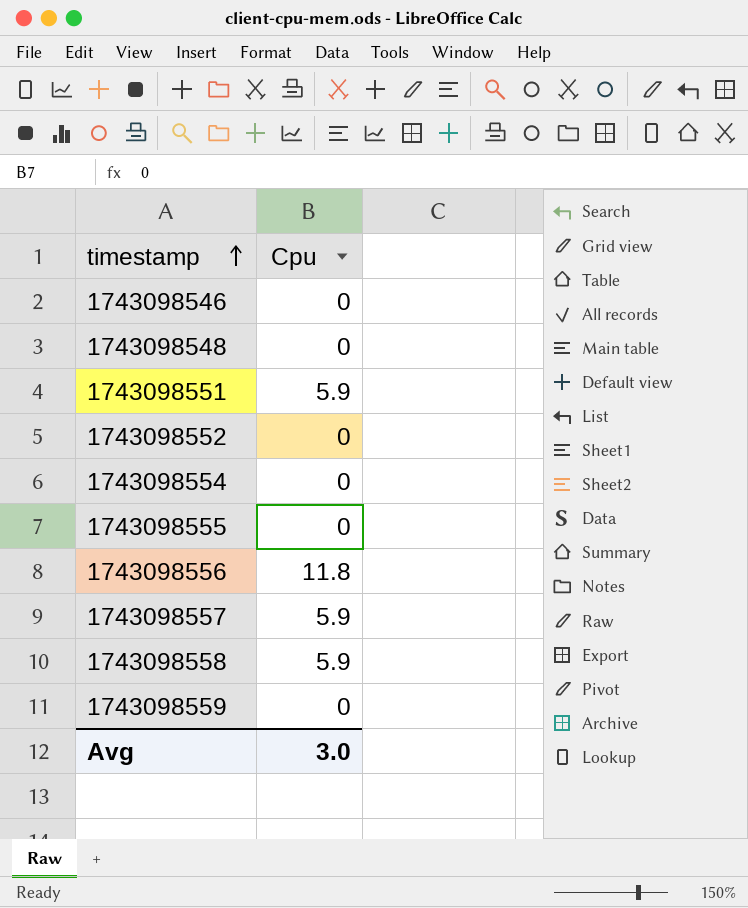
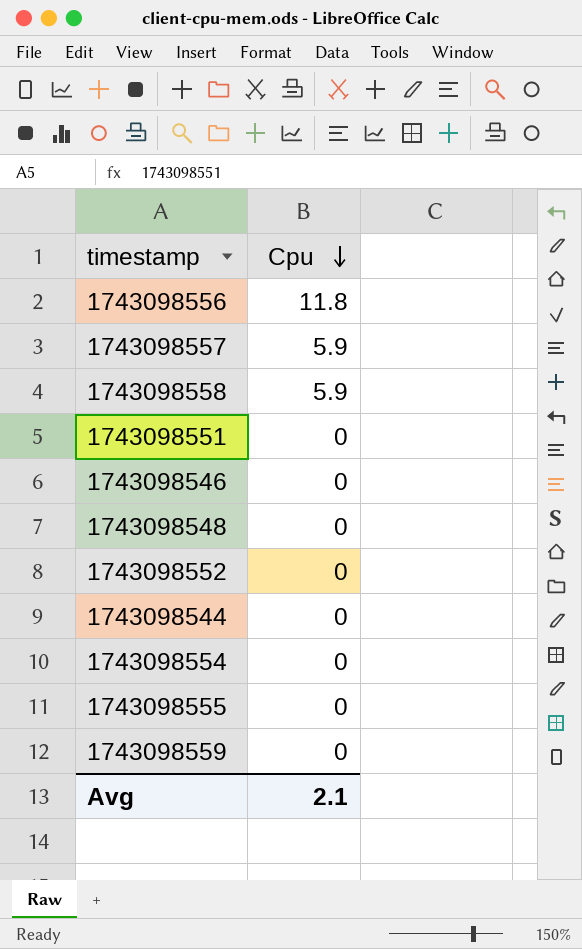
row order: timestamp ascending -> Cpu descending
1743098551 | Cpu: 5.9 -> 0
row 1743098544: none -> 0
Avg | Cpu: 3.0 -> 2.1

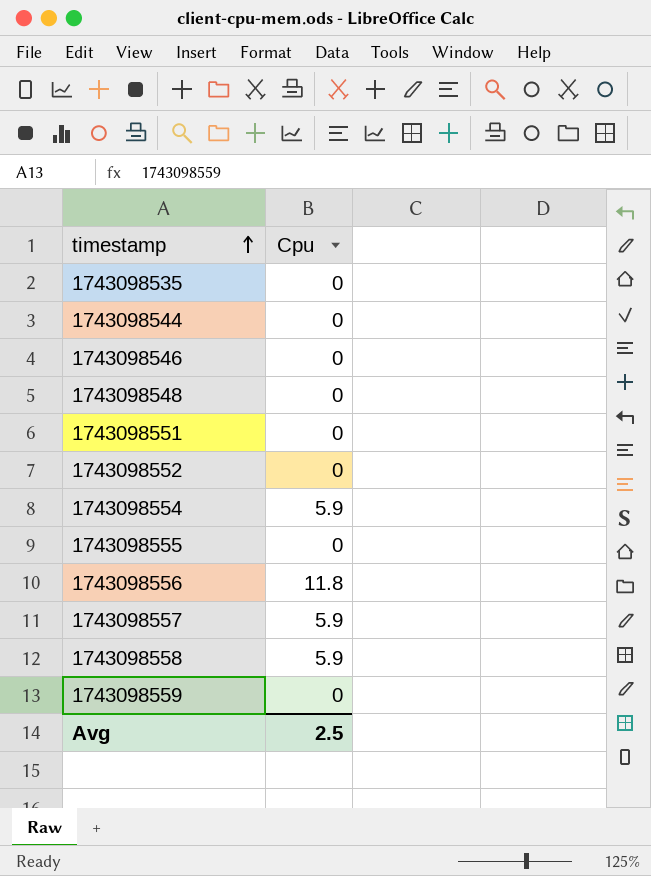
row order: Cpu descending -> timestamp ascending
row 1743098535: none -> 0
1743098554 | Cpu: 0 -> 5.9
Avg | Cpu: 2.1 -> 2.5

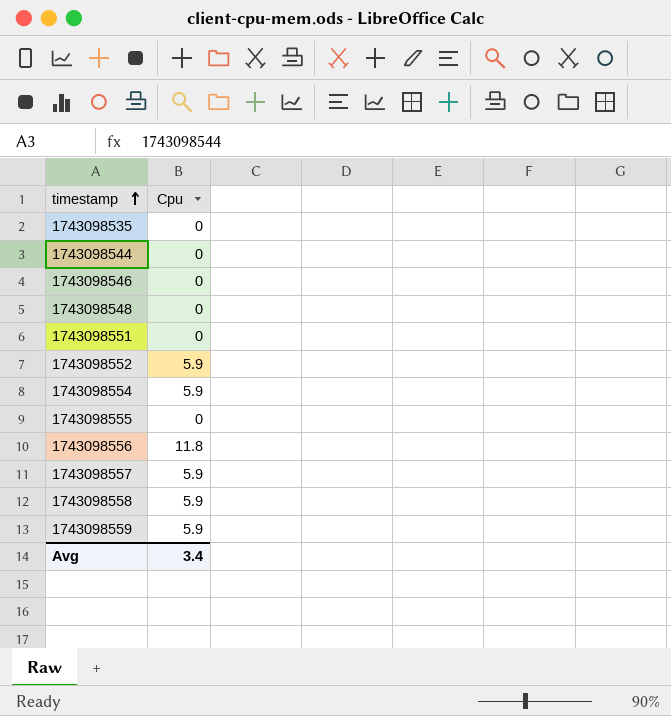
1743098552 | Cpu: 0 -> 5.9
1743098559 | Cpu: 0 -> 5.9
Avg | Cpu: 2.5 -> 3.4

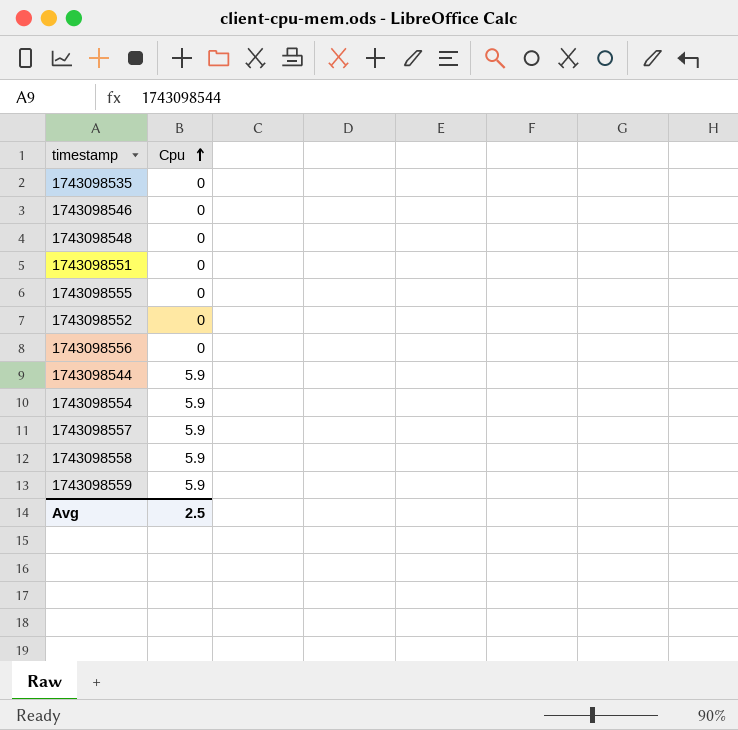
row order: timestamp ascending -> Cpu ascending
1743098552 | Cpu: 5.9 -> 0
1743098556 | Cpu: 11.8 -> 0
1743098544 | Cpu: 0 -> 5.9
Avg | Cpu: 3.4 -> 2.5

